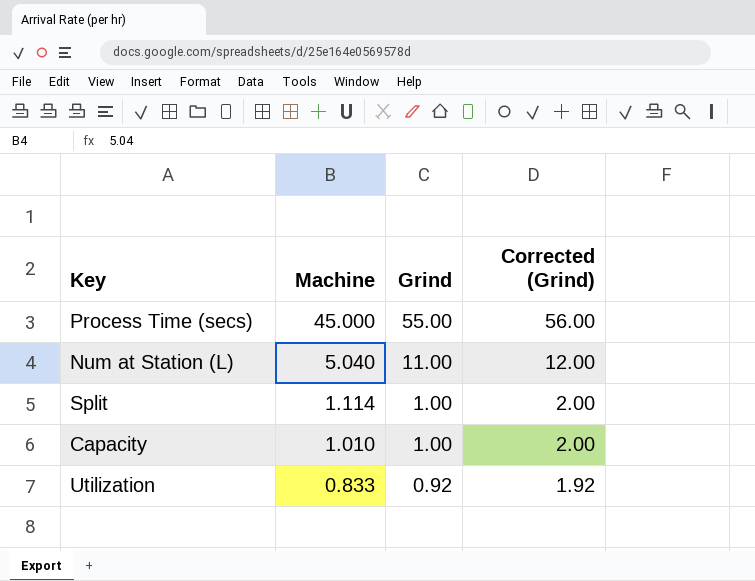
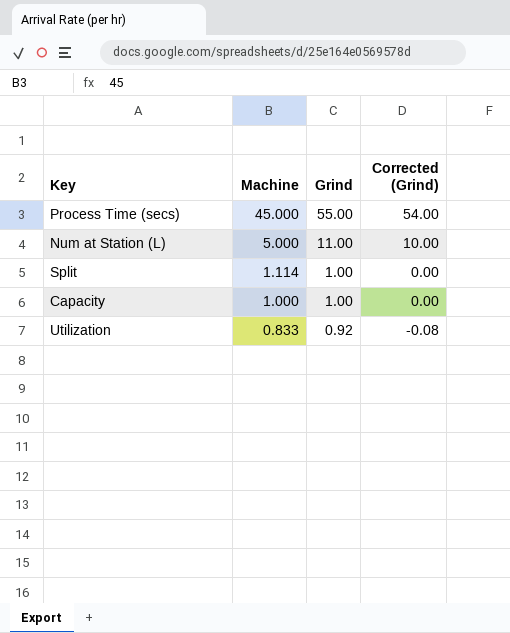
column Corrected (Grind) | formula: [Grind] + 1 -> [Grind] - 1
Num at Station (L) | Machine: 5.040 -> 5.000
Capacity | Machine: 1.010 -> 1.000

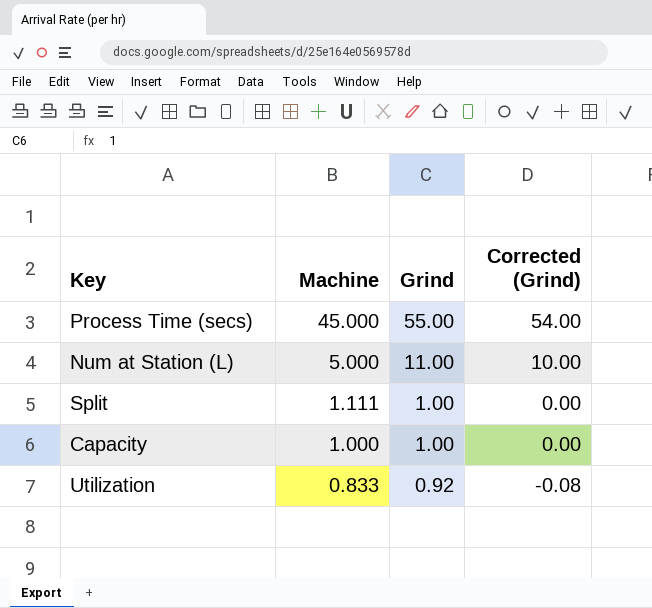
Split | Machine: 1.114 -> 1.111

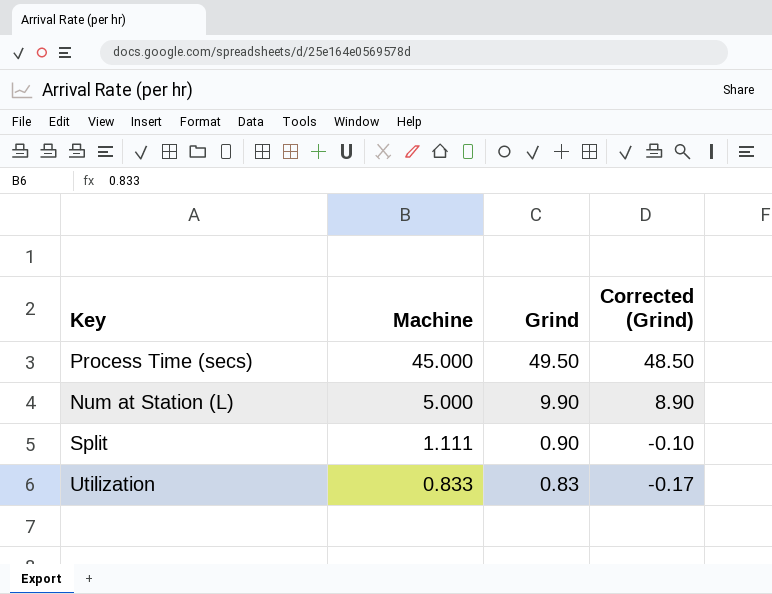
row Capacity: 1.000 | 1.00 | 0.00 -> none
Process Time (secs) | Grind: 55.00 -> 49.50
Process Time (secs) | Corrected (Grind): 54.00 -> 48.50
Num at Station (L) | Grind: 11.00 -> 9.90
Num at Station (L) | Corrected (Grind): 10.00 -> 8.90
Split | Grind: 1.00 -> 0.90
Split | Corrected (Grind): 0.00 -> -0.10
Utilization | Grind: 0.92 -> 0.83
Utilization | Corrected (Grind): -0.08 -> -0.17

